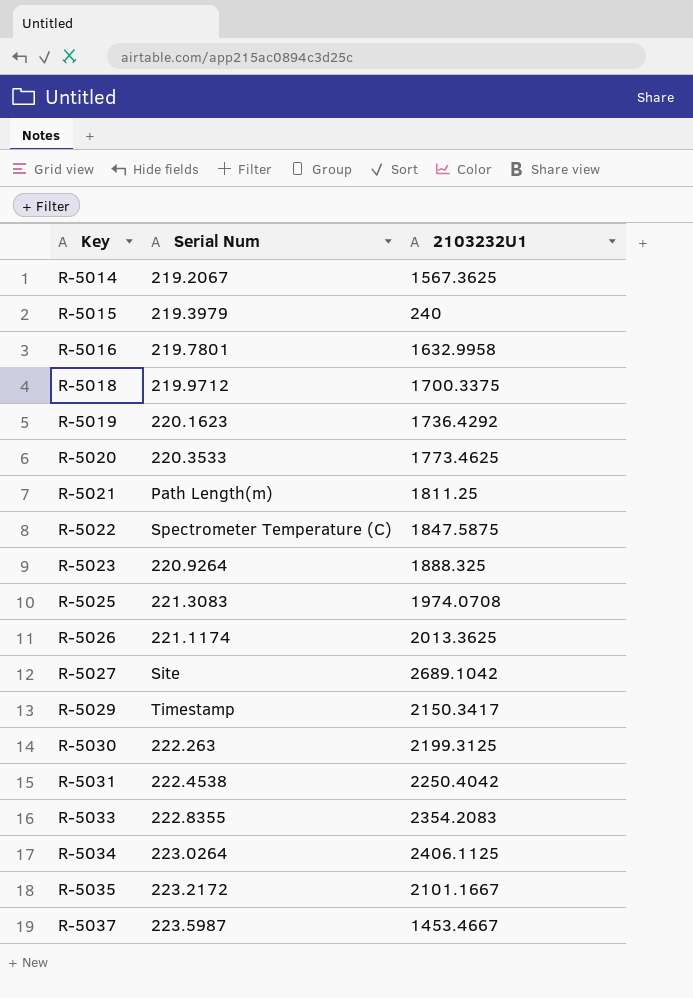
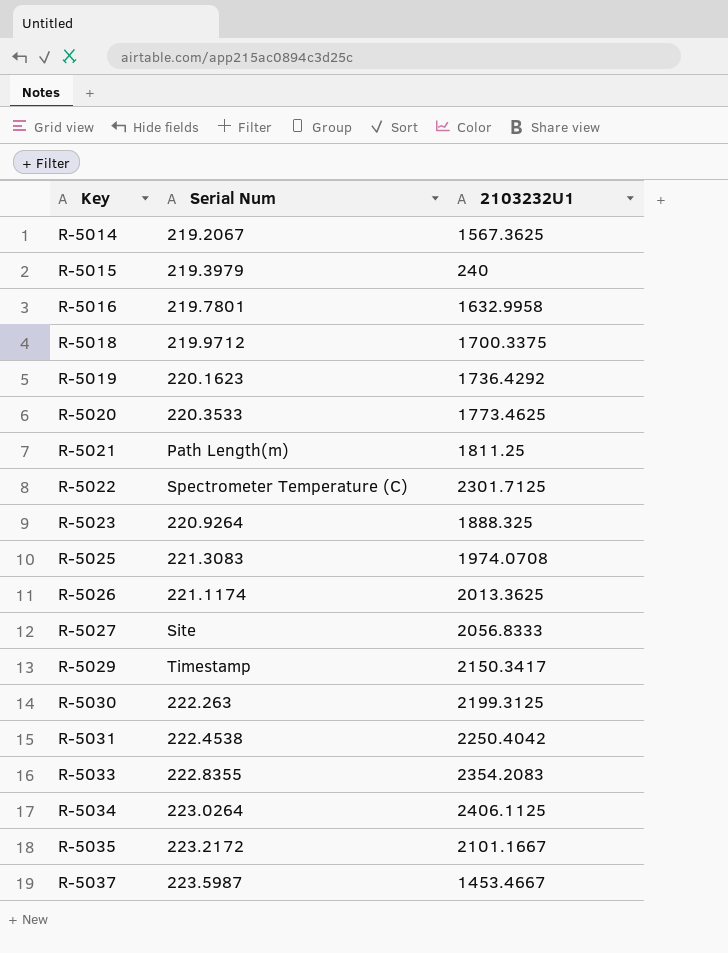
R-5022 | 2103232U1: 1847.5875 -> 2301.7125
R-5027 | 2103232U1: 2689.1042 -> 2056.8333

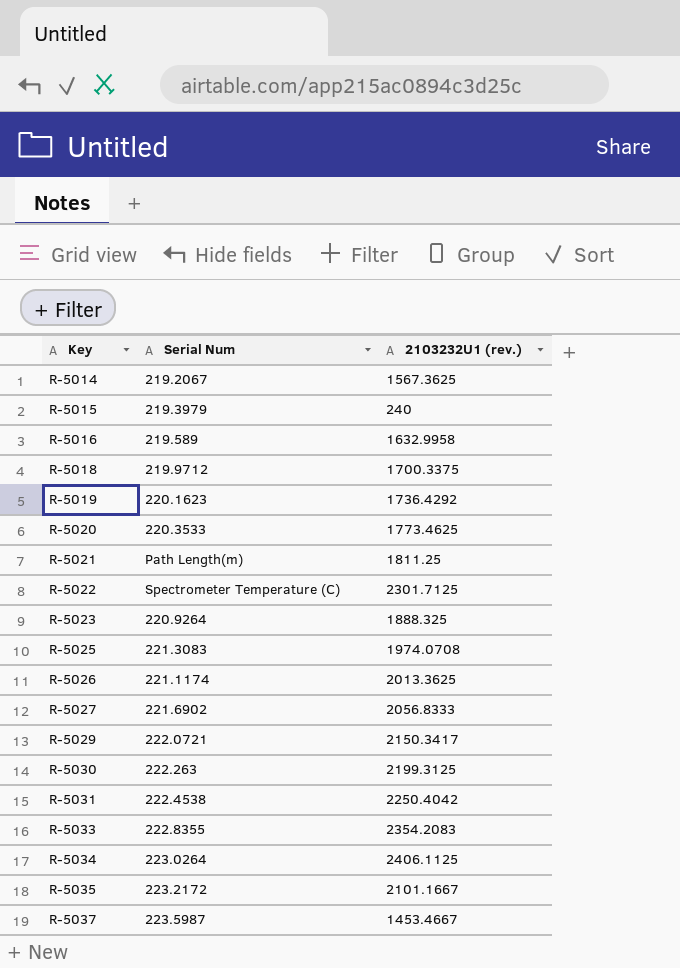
column name: 2103232U1 -> 2103232U1 (rev.)
R-5016 | Serial Num: 219.7801 -> 219.589
R-5027 | Serial Num: Site -> 221.6902
R-5029 | Serial Num: Timestamp -> 222.0721

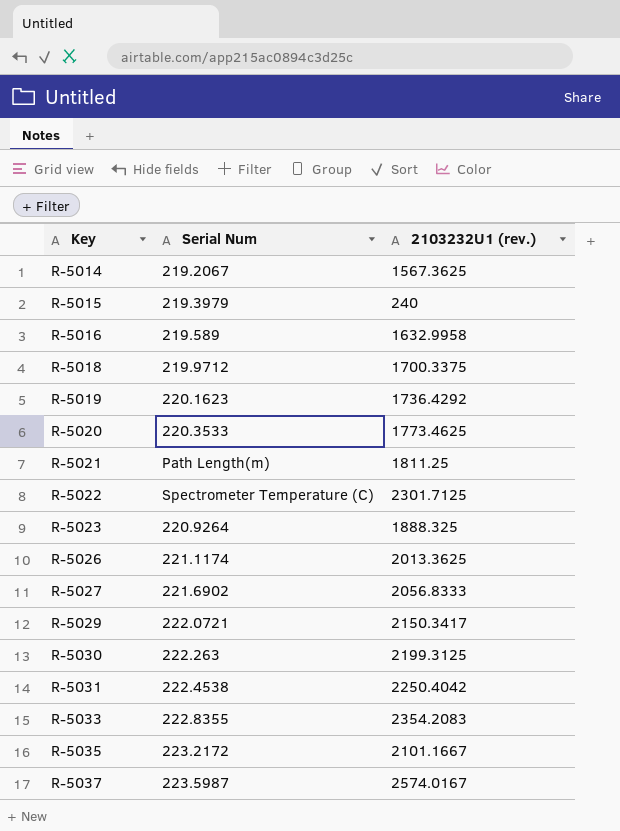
row R-5025: 221.3083 | 1974.0708 -> none
row R-5034: 223.0264 | 2406.1125 -> none
R-5037 | 2103232U1 (rev.): 1453.4667 -> 2574.0167

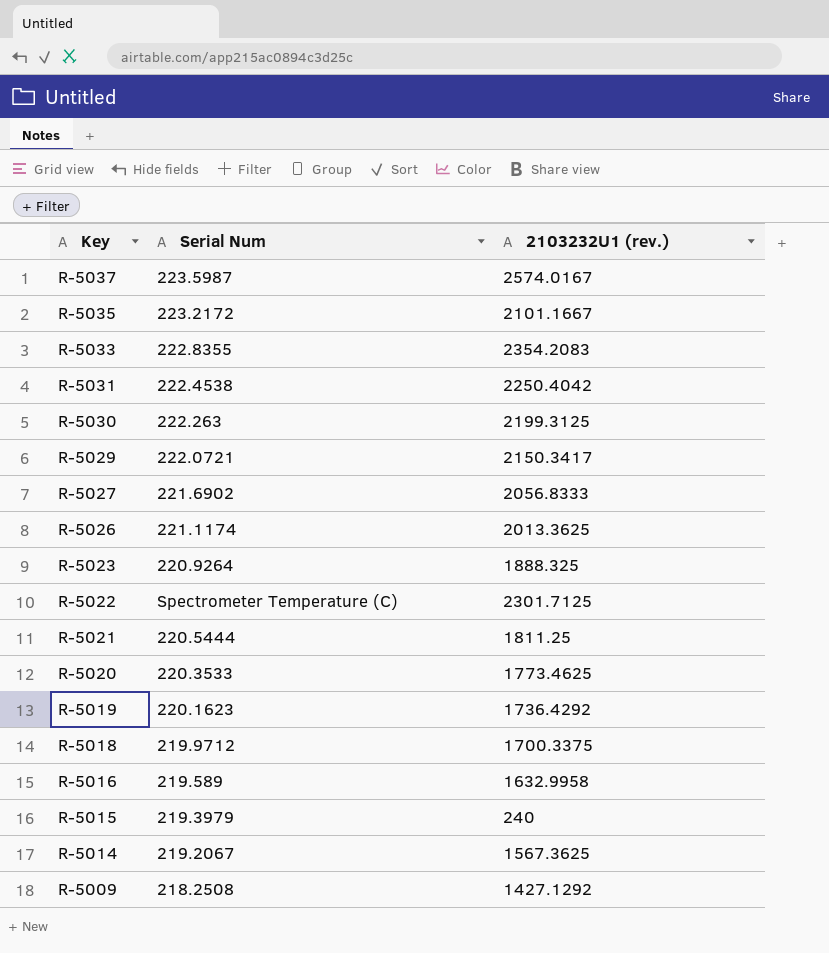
row order: Key ascending -> Key descending
R-5021 | Serial Num: Path Length(m) -> 220.5444
row R-5009: none -> 218.2508 | 1427.1292

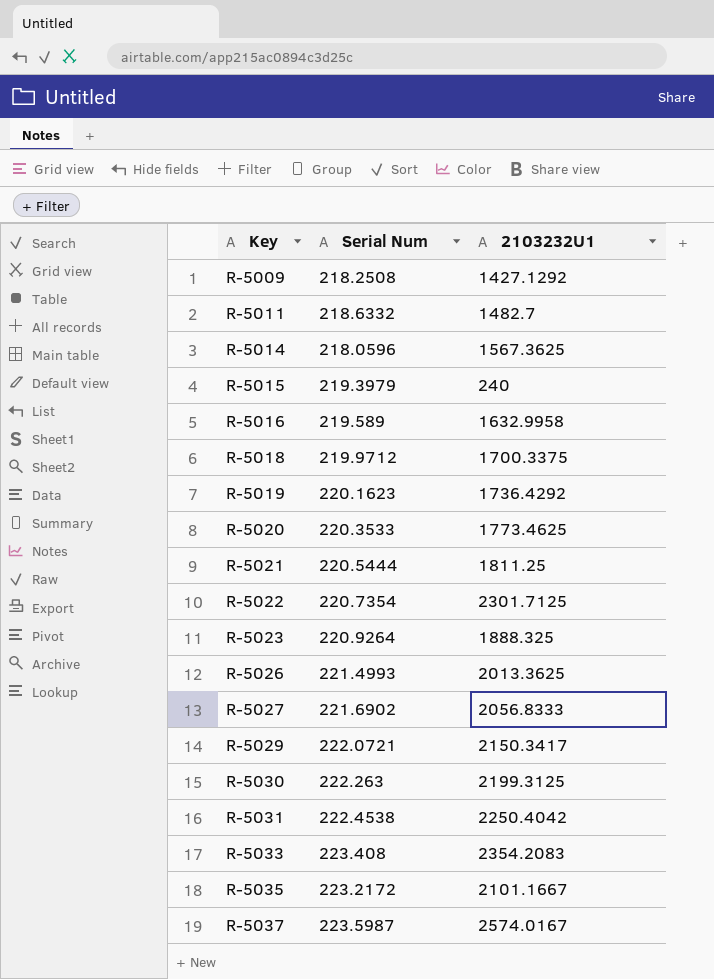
row order: Key descending -> Key ascending
column name: 2103232U1 (rev.) -> 2103232U1
row R-5011: none -> 218.6332 | 1482.7
R-5014 | Serial Num: 219.2067 -> 218.0596
R-5022 | Serial Num: Spectrometer Temperature (C) -> 220.7354
R-5026 | Serial Num: 221.1174 -> 221.4993
R-5033 | Serial Num: 222.8355 -> 223.408

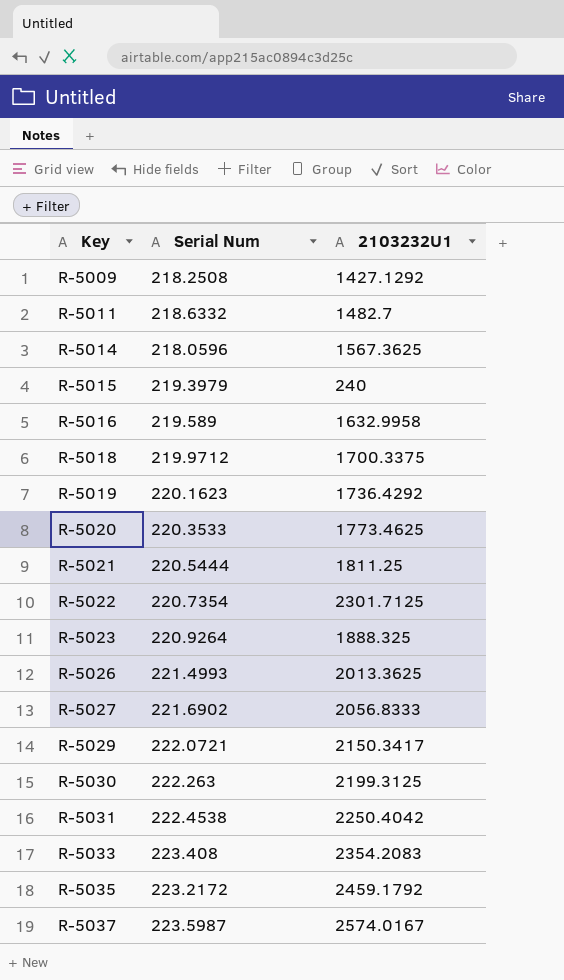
R-5035 | 2103232U1: 2101.1667 -> 2459.1792

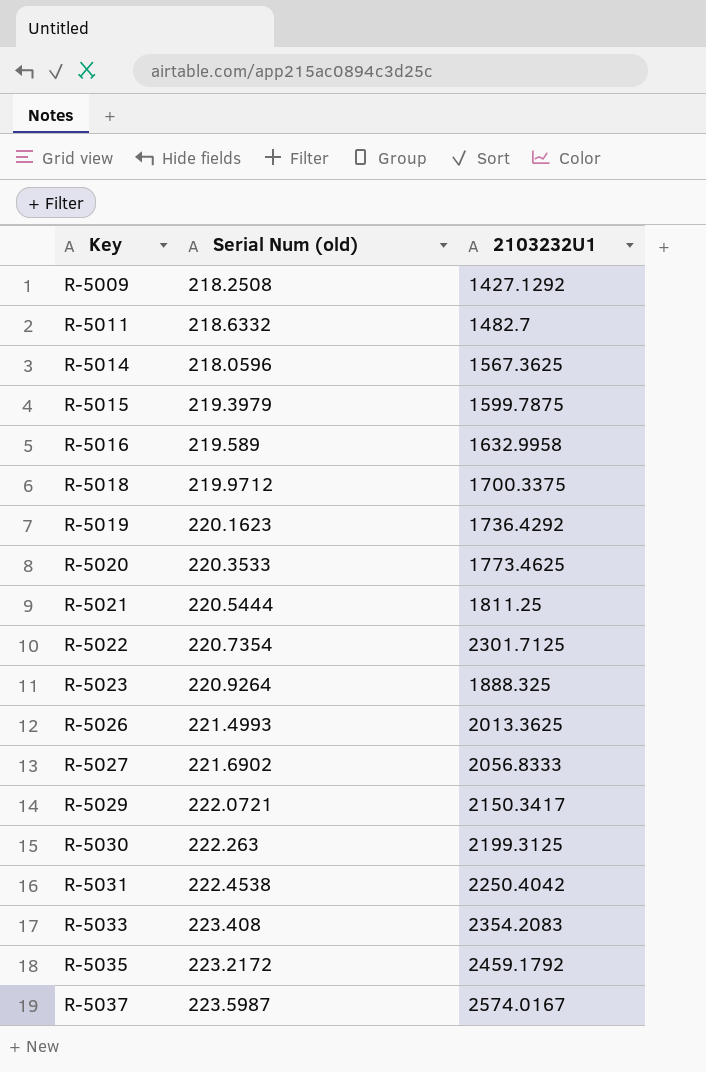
column name: Serial Num -> Serial Num (old)
R-5015 | 2103232U1: 240 -> 1599.7875

